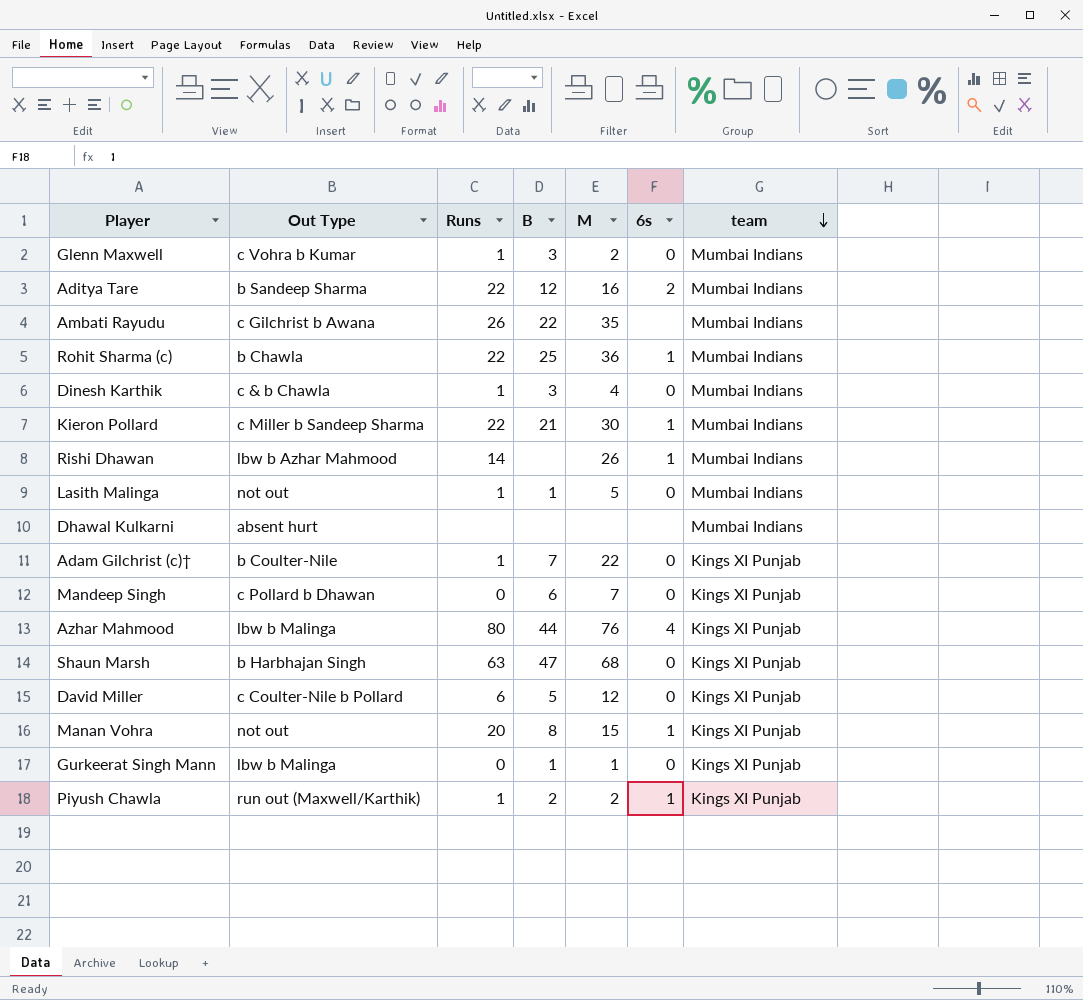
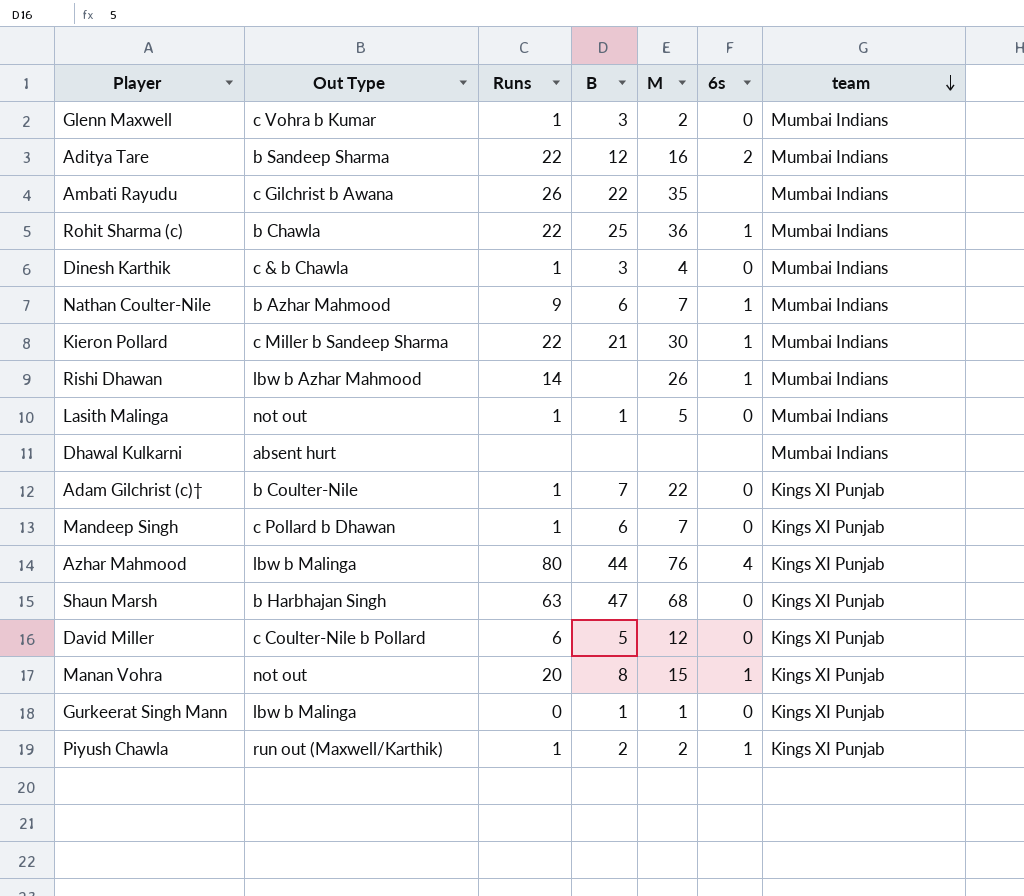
row Nathan Coulter-Nile: none -> b Azhar Mahmood | 9 | 6 | 7 | 1 | Mumbai Indians
Mandeep Singh | Runs: 0 -> 1

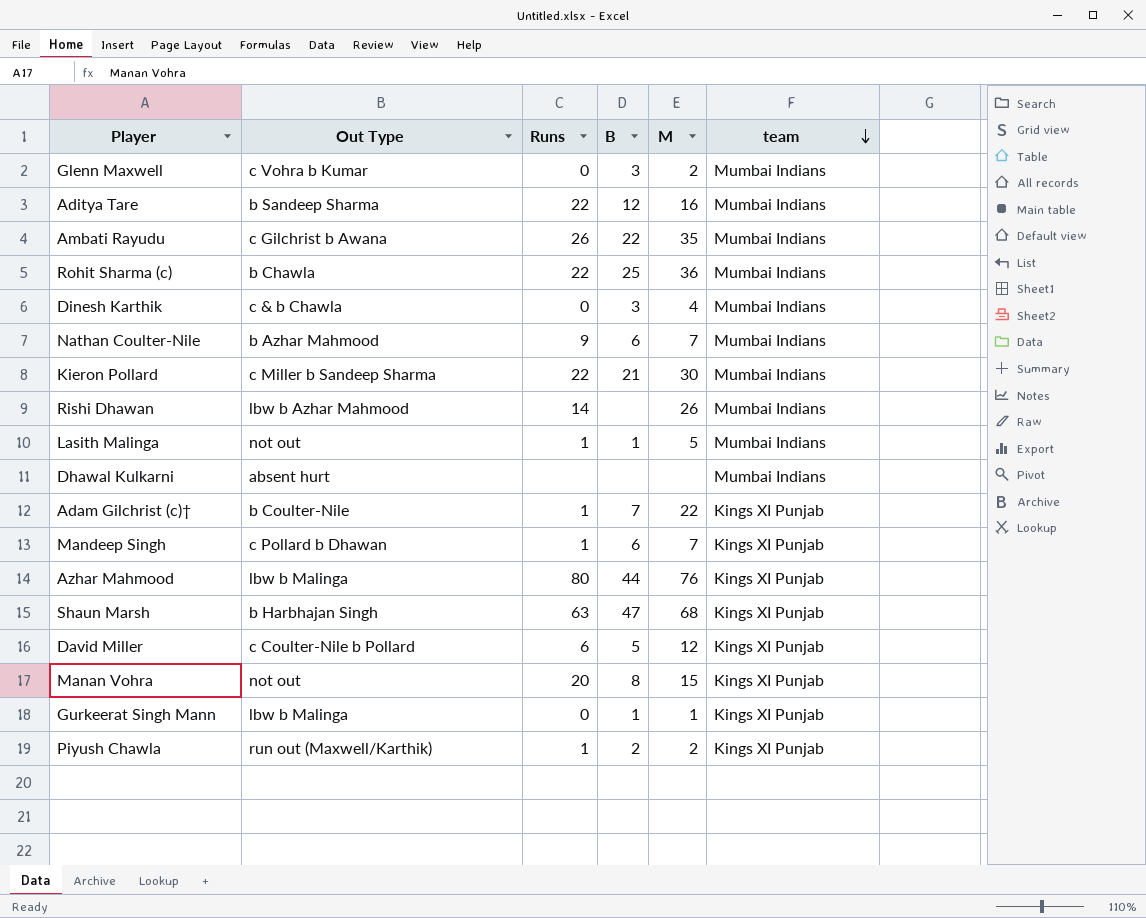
column 6s | position: 6 -> none
Glenn Maxwell | Runs: 1 -> 0
Dinesh Karthik | Runs: 1 -> 0

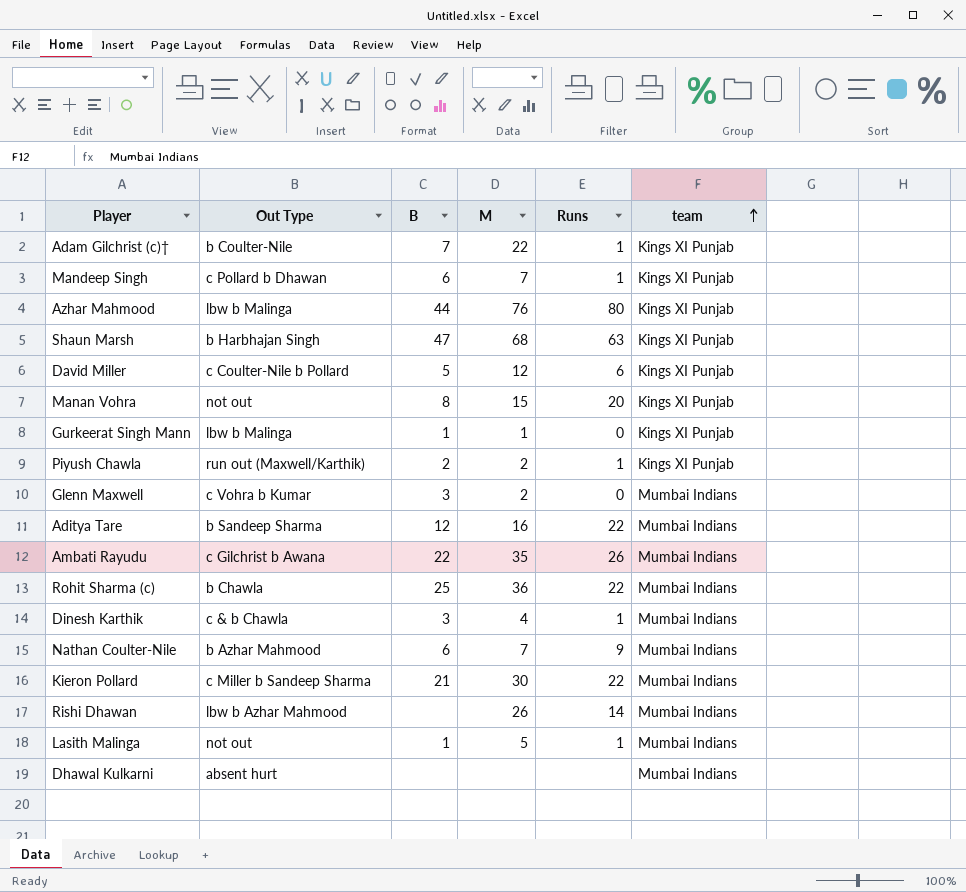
row order: team descending -> team ascending
column Runs | position: 3 -> 5
Dinesh Karthik | Runs: 0 -> 1

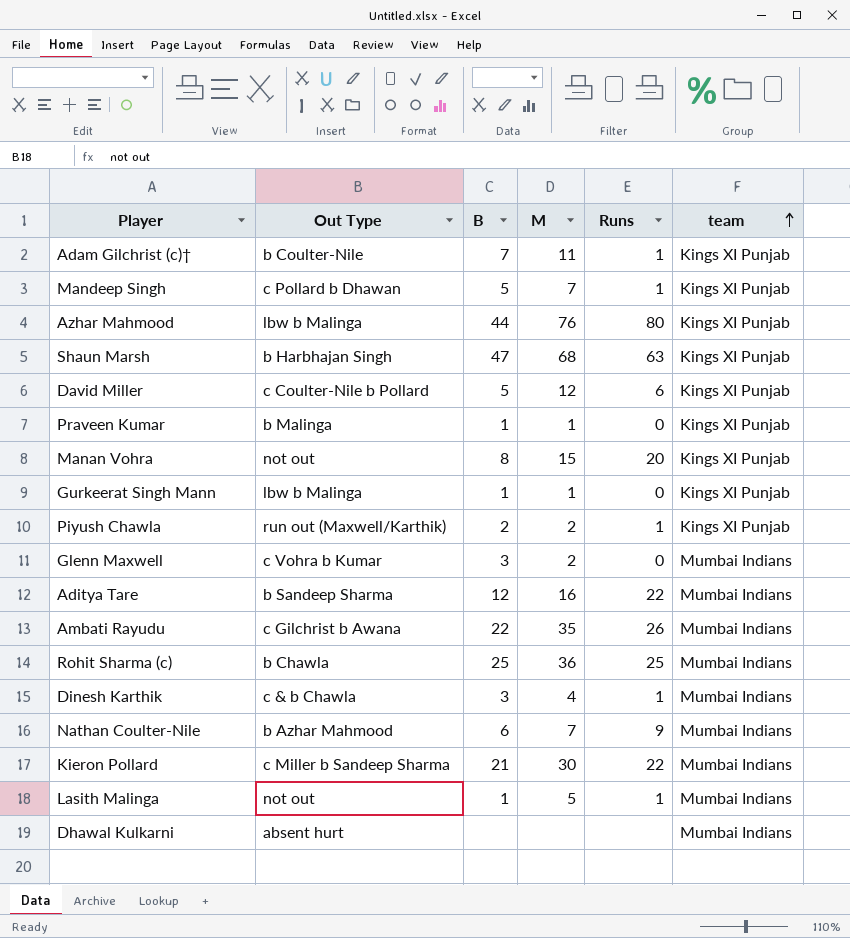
row Rishi Dhawan: lbw b Azhar Mahmood | none | 26 | 14 | Mumbai Indians -> none
Adam Gilchrist (c)† | M: 22 -> 11
Mandeep Singh | B: 6 -> 5
row Praveen Kumar: none -> b Malinga | 1 | 1 | 0 | Kings XI Punjab
Rohit Sharma (c) | Runs: 22 -> 25

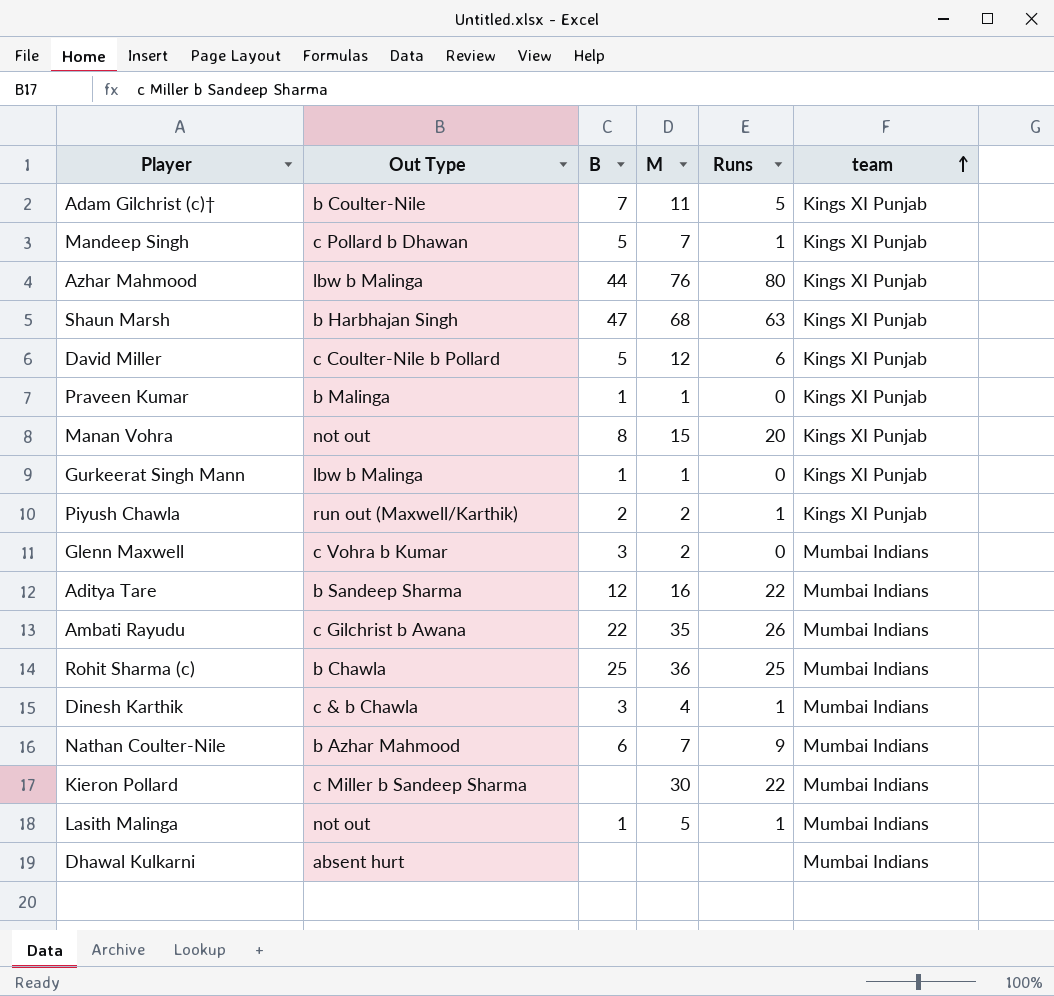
Adam Gilchrist (c)† | Runs: 1 -> 5
Kieron Pollard | B: 21 -> none

